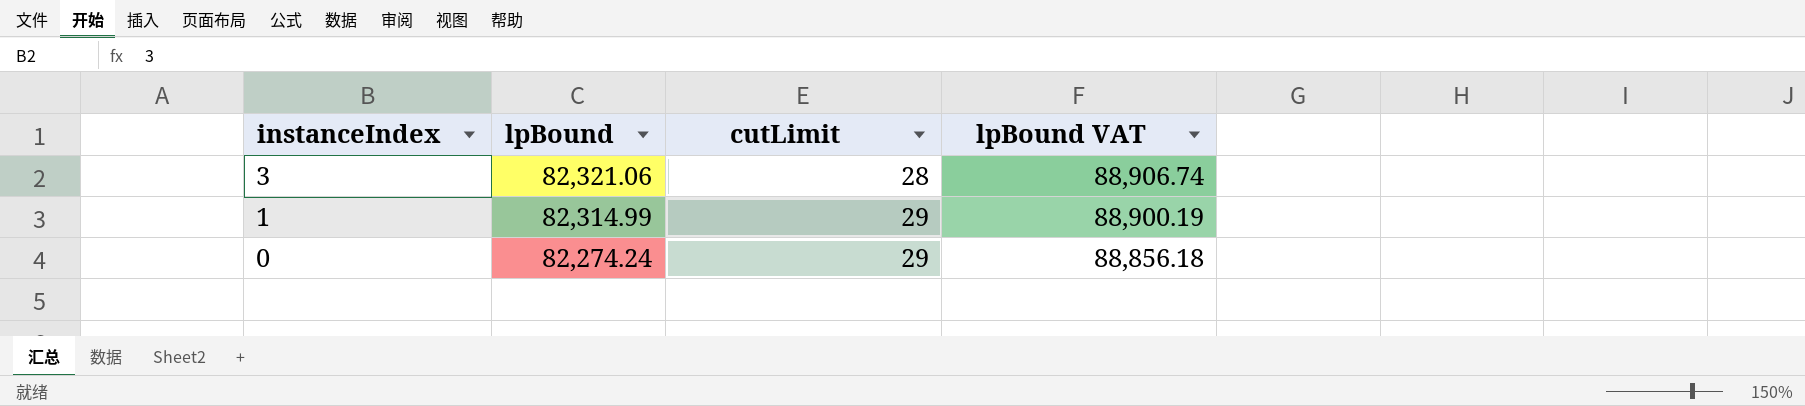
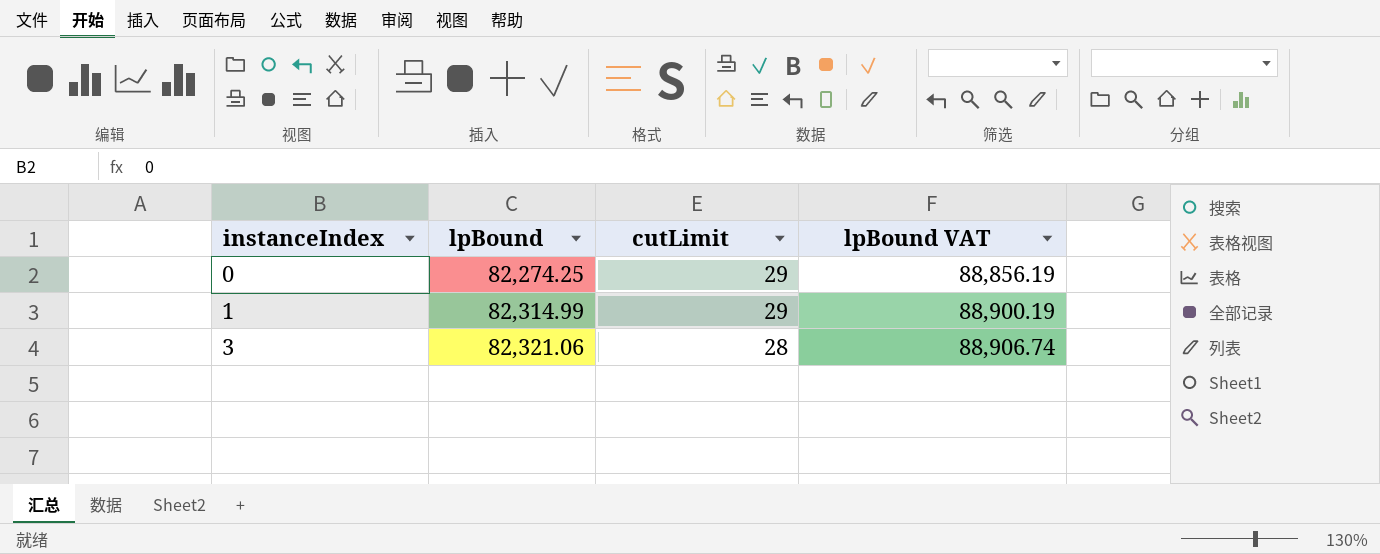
row order: instanceIndex descending -> instanceIndex ascending
0 | lpBound: 82,274.24 -> 82,274.25
0 | lpBound VAT: 88,856.18 -> 88,856.19

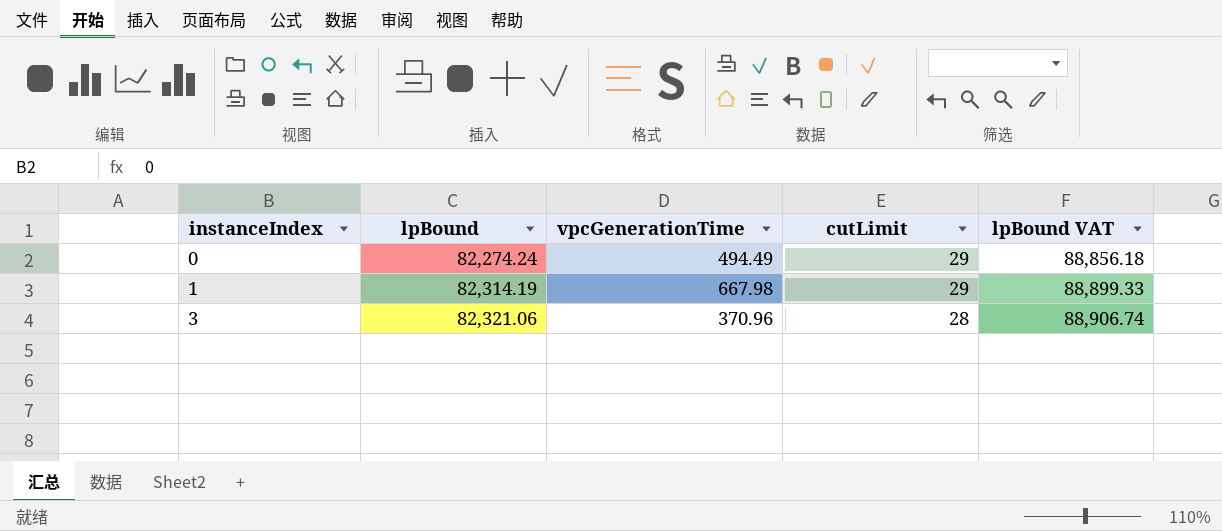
column vpcGenerationTime | position: none -> 3
0 | lpBound: 82,274.25 -> 82,274.24
0 | lpBound VAT: 88,856.19 -> 88,856.18
1 | lpBound: 82,314.99 -> 82,314.19
1 | lpBound VAT: 88,900.19 -> 88,899.33

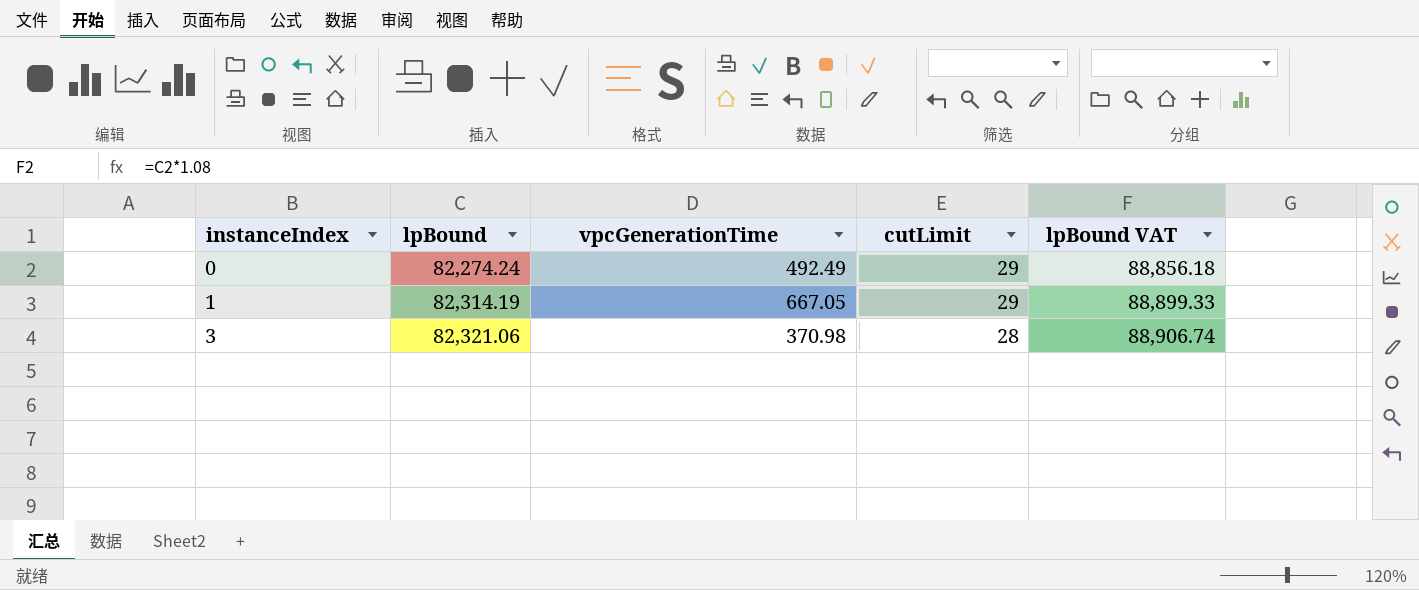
0 | vpcGenerationTime: 494.49 -> 492.49
1 | vpcGenerationTime: 667.98 -> 667.05
3 | vpcGenerationTime: 370.96 -> 370.98

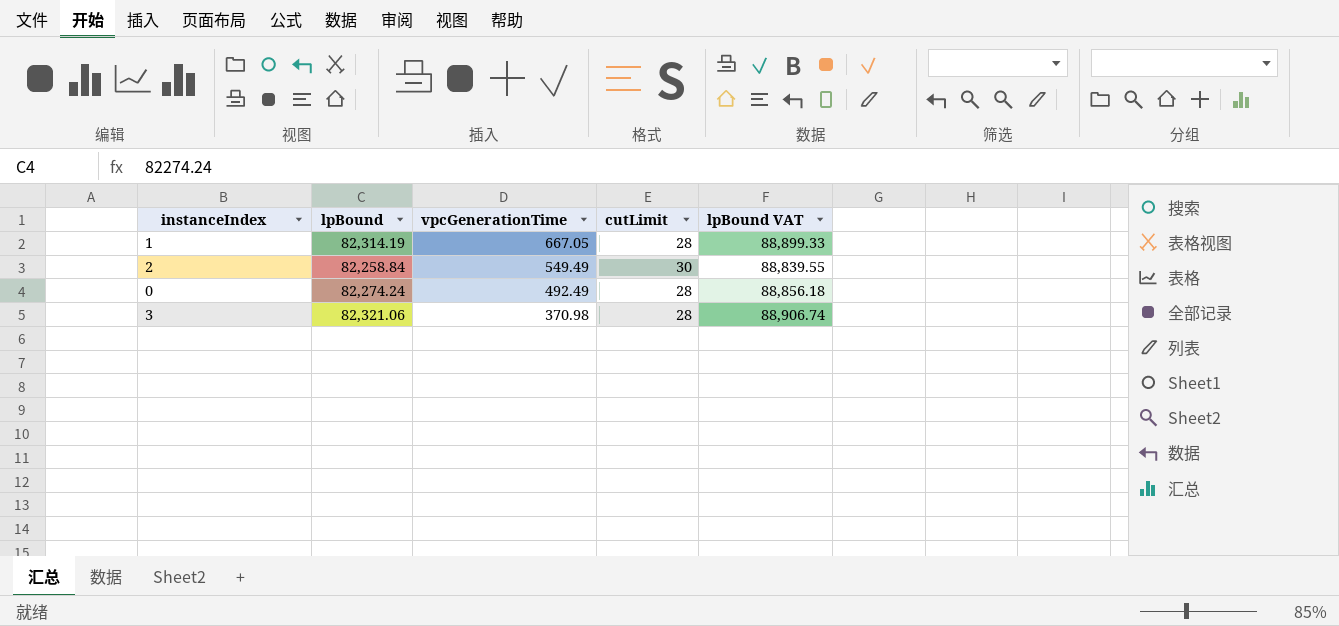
row order: instanceIndex ascending -> vpcGenerationTime descending
1 | cutLimit: 29 -> 28
row 2: none -> 82,258.84 | 549.49 | 30 | 88,839.55
0 | cutLimit: 29 -> 28

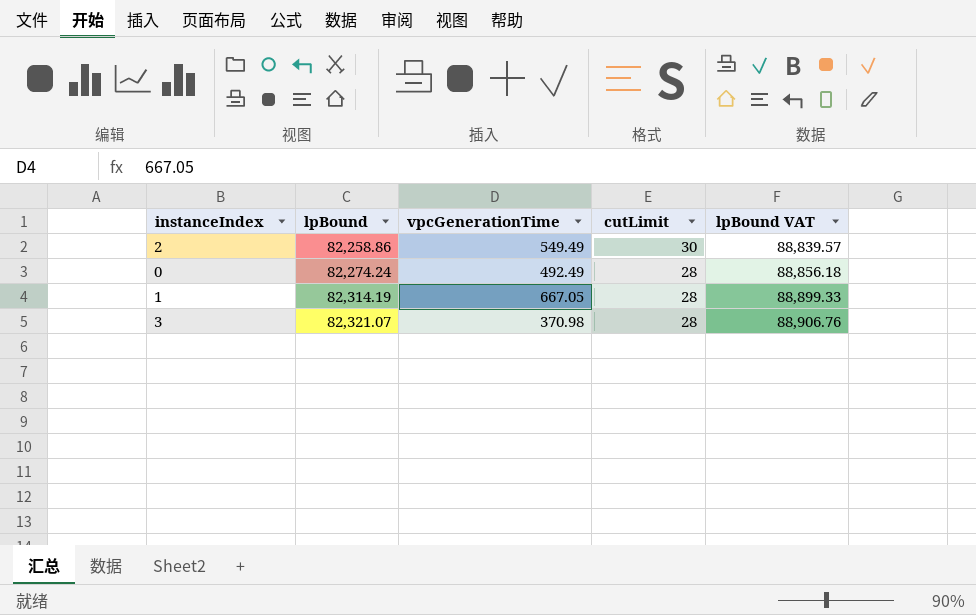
row order: vpcGenerationTime descending -> lpBound ascending
2 | lpBound: 82,258.84 -> 82,258.86
2 | lpBound VAT: 88,839.55 -> 88,839.57
3 | lpBound: 82,321.06 -> 82,321.07
3 | lpBound VAT: 88,906.74 -> 88,906.76

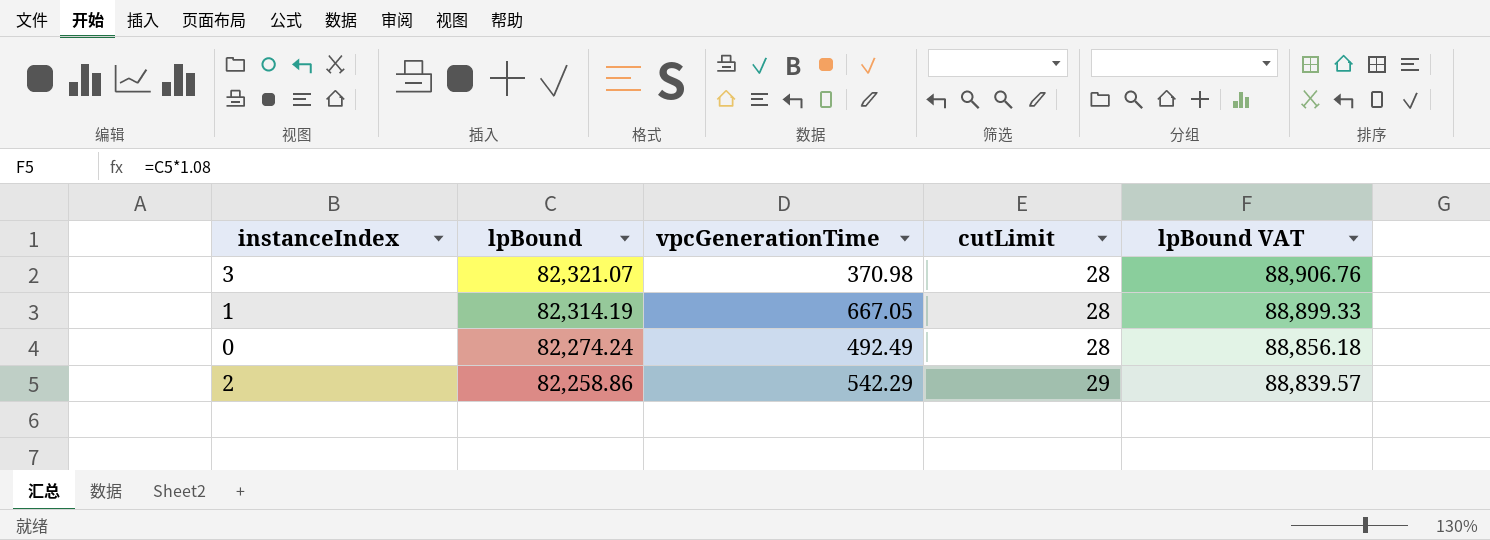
row order: lpBound ascending -> lpBound descending
2 | vpcGenerationTime: 549.49 -> 542.29
2 | cutLimit: 30 -> 29

